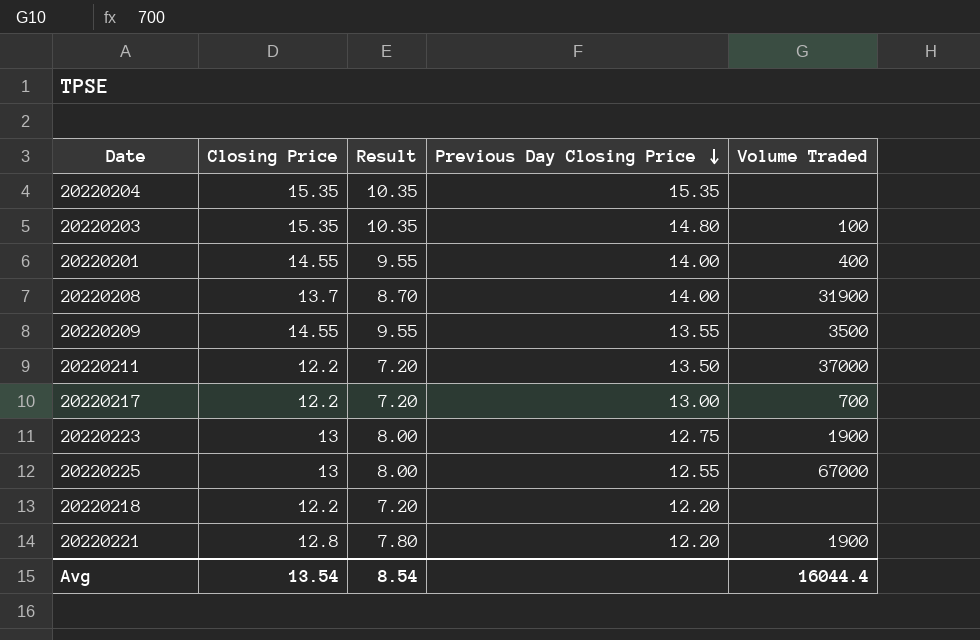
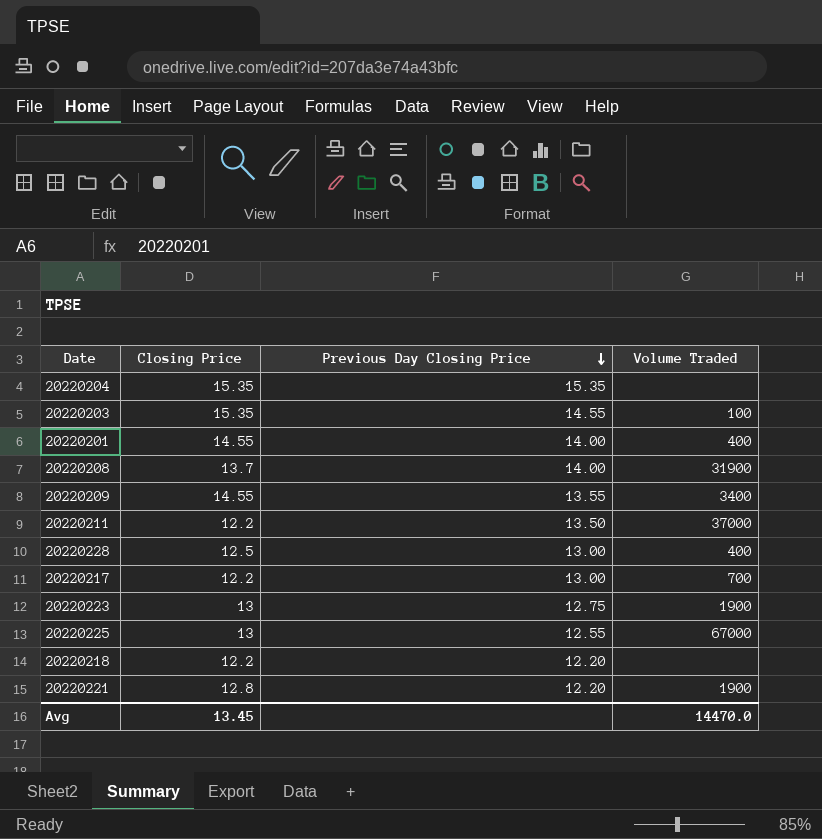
column Result | formula: [Closing Price] - 5 -> none
20220203 | Previous Day Closing Price: 14.80 -> 14.55
20220209 | Volume Traded: 3500 -> 3400
row 20220228: none -> 12.5 | 13.00 | 400
Avg | Closing Price: 13.54 -> 13.45
Avg | Volume Traded: 16044.4 -> 14470.0

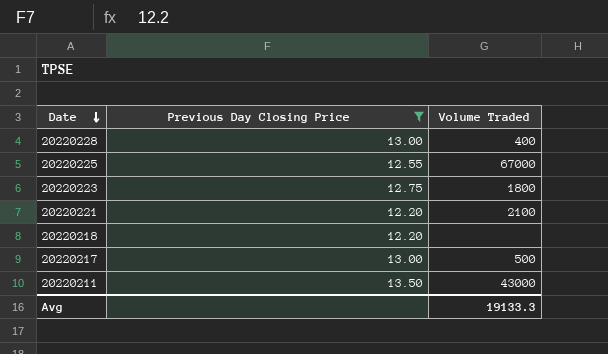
filter: none -> Previous Day Closing Price <= 13.50
row order: Previous Day Closing Price descending -> Date descending
column Closing Price | position: 2 -> none
20220223 | Volume Traded: 1900 -> 1800
20220221 | Volume Traded: 1900 -> 2100
20220217 | Volume Traded: 700 -> 500
20220211 | Volume Traded: 37000 -> 43000
Avg | Volume Traded: 14470.0 -> 19133.3

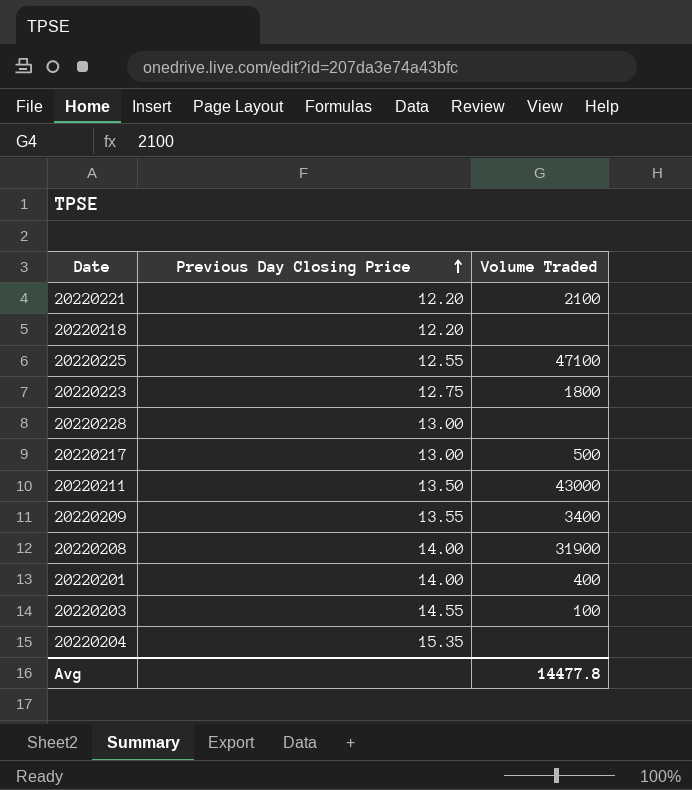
filter: Previous Day Closing Price <= 13.50 -> none
row order: Date descending -> Previous Day Closing Price ascending
20220225 | Volume Traded: 67000 -> 47100
20220228 | Volume Traded: 400 -> none
Avg | Volume Traded: 19133.3 -> 14477.8

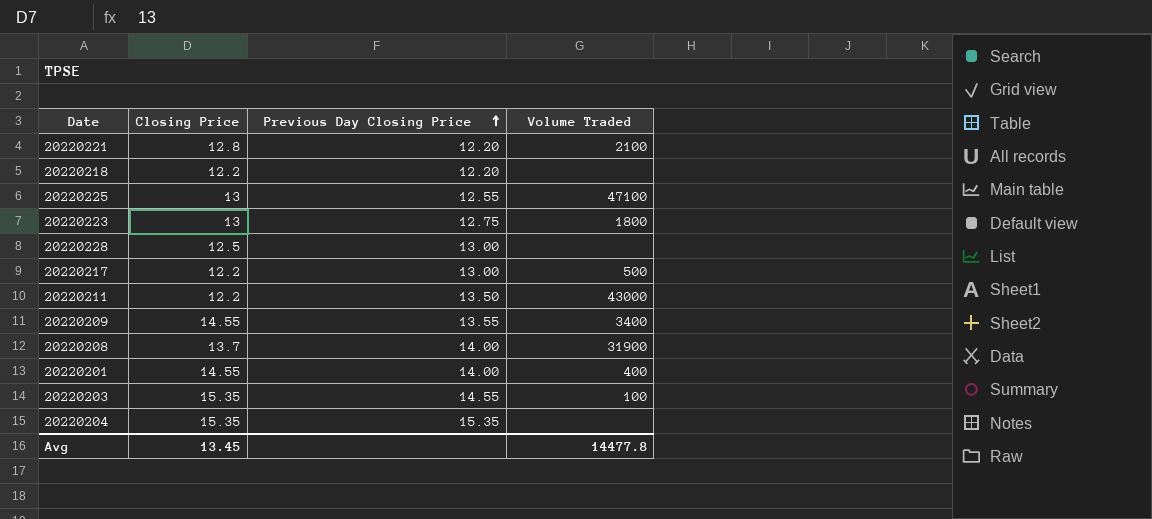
column Closing Price | position: none -> 2

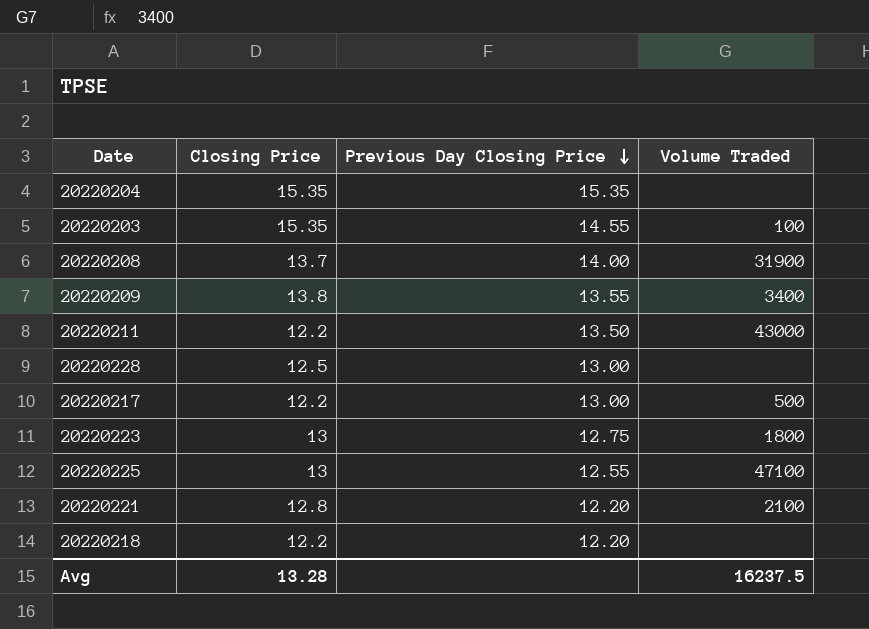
row order: Previous Day Closing Price ascending -> Previous Day Closing Price descending
row 20220201: 14.55 | 14.00 | 400 -> none
20220209 | Closing Price: 14.55 -> 13.8
Avg | Closing Price: 13.45 -> 13.28
Avg | Volume Traded: 14477.8 -> 16237.5

